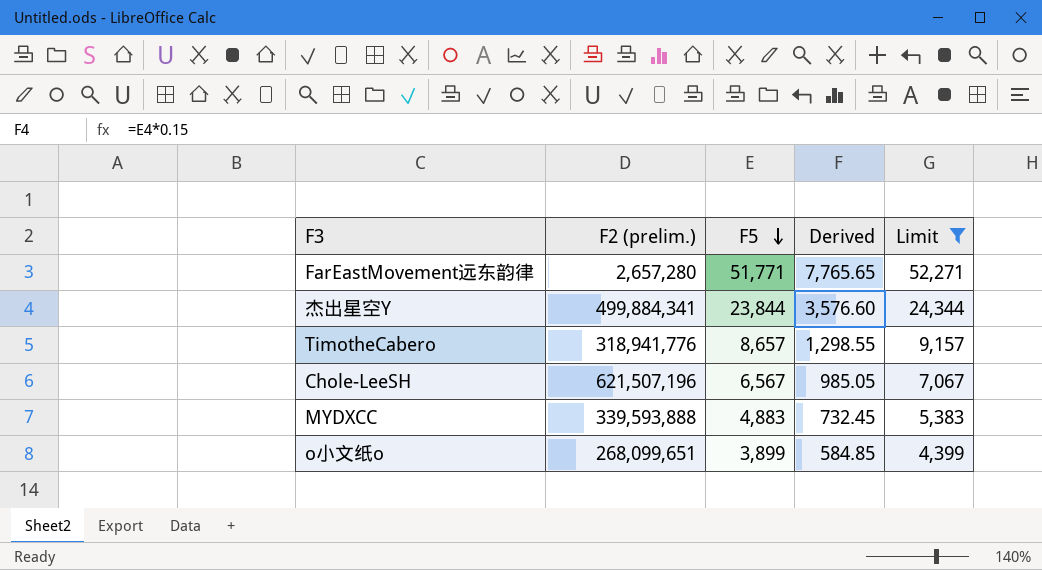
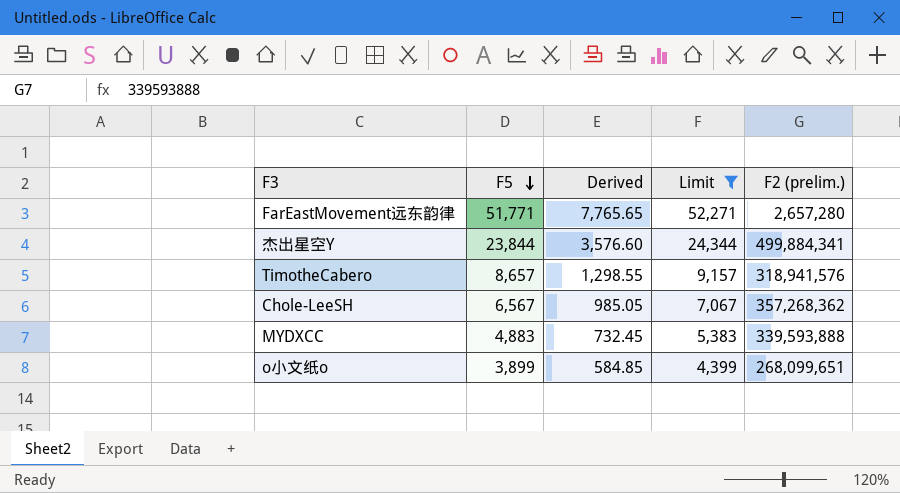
column F2 (prelim.) | position: 2 -> 5
TimotheCabero | F2 (prelim.): 318,941,776 -> 318,941,576
Chole-LeeSH | F2 (prelim.): 621,507,196 -> 357,268,362

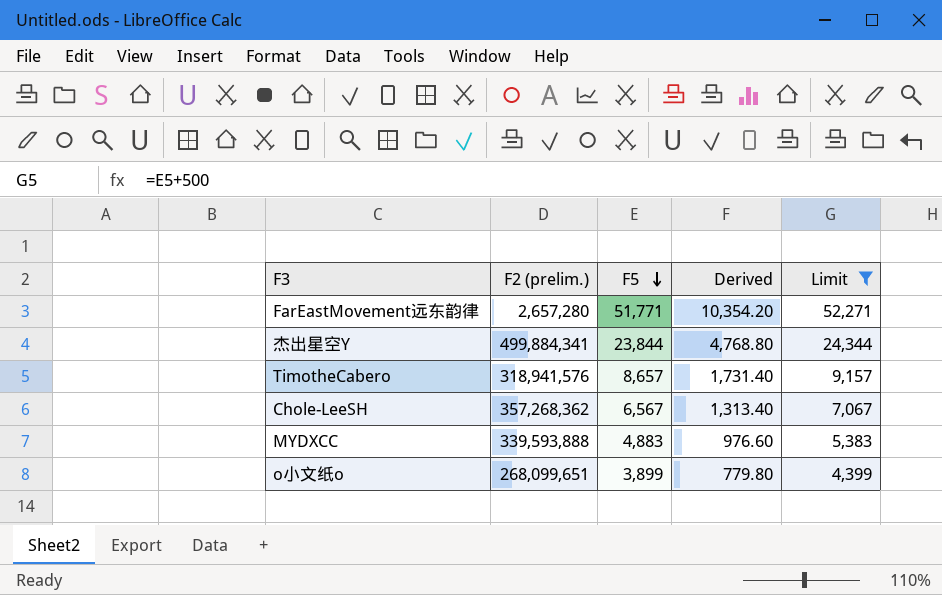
column F2 (prelim.) | position: 5 -> 2
column Derived | formula: [F5] * 0.15 -> [F5] * 0.2

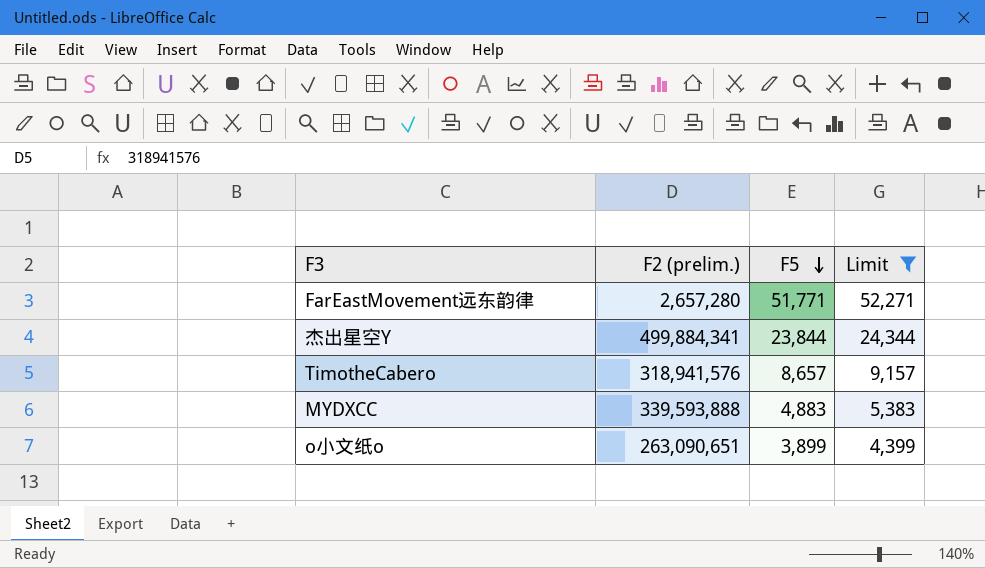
column Derived | formula: [F5] * 0.2 -> none
row Chole-LeeSH: 357,268,362 | 6,567 | 1,313.40 | 7,067 -> none
o小文纸o | F2 (prelim.): 268,099,651 -> 263,090,651

